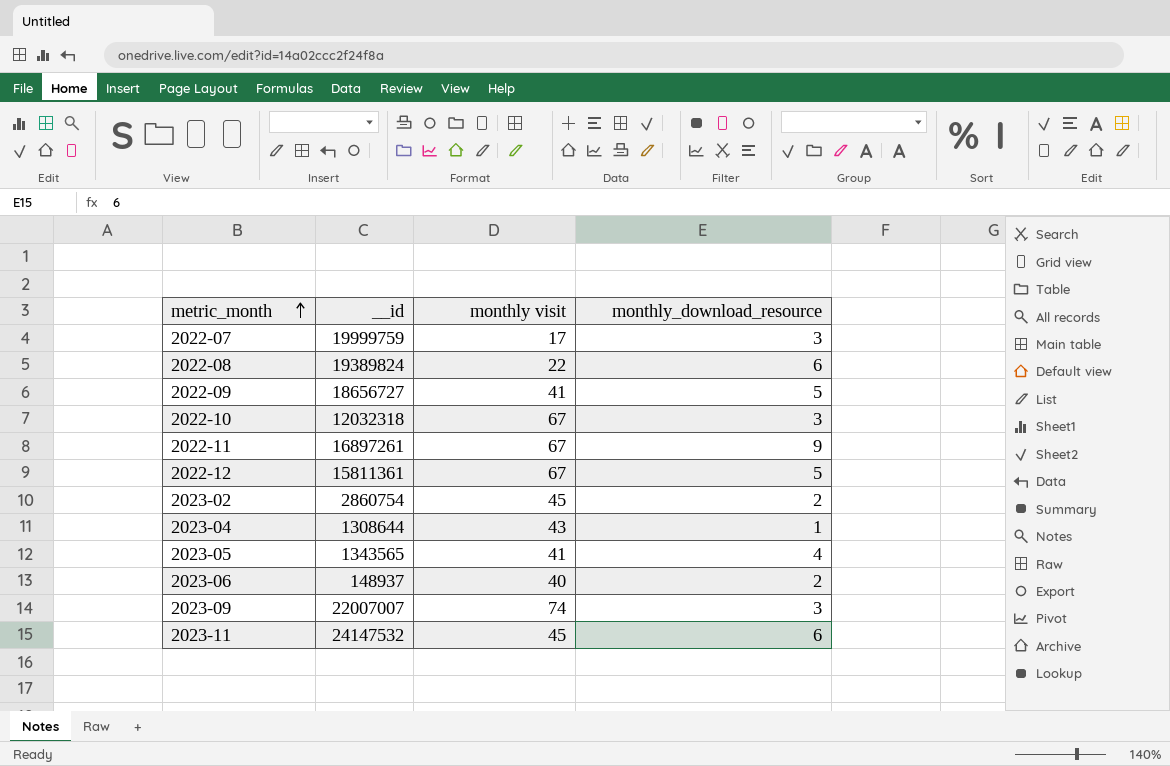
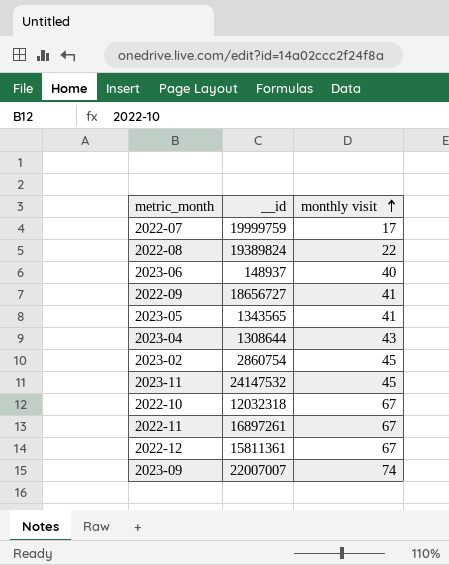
row order: metric_month ascending -> monthly visit ascending
column monthly_download_resource | position: 4 -> none

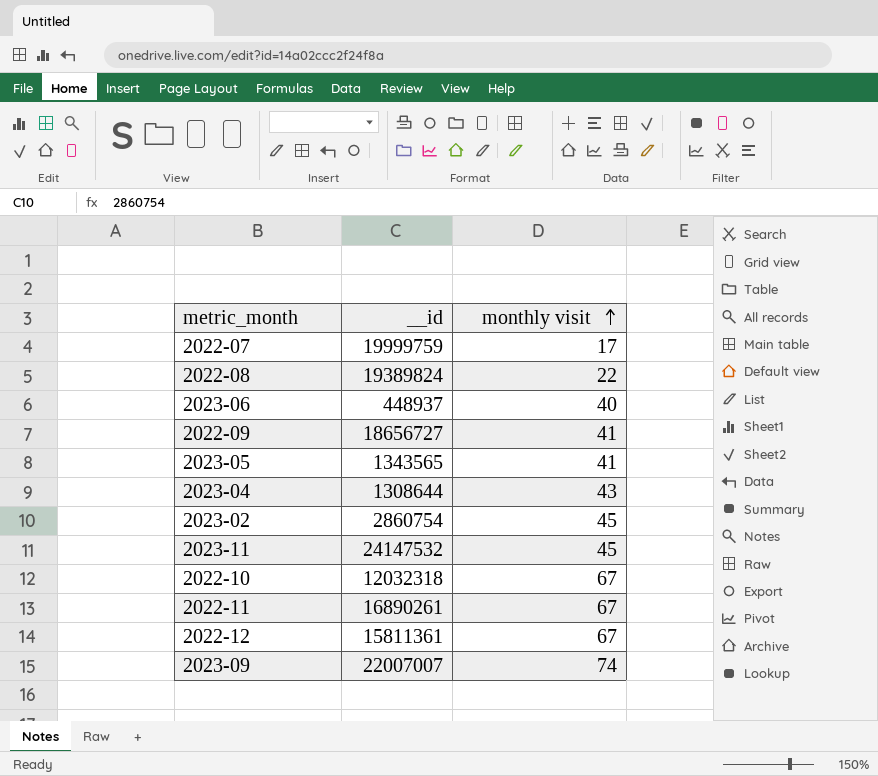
2023-06 | __id: 148937 -> 448937
2022-11 | __id: 16897261 -> 16890261

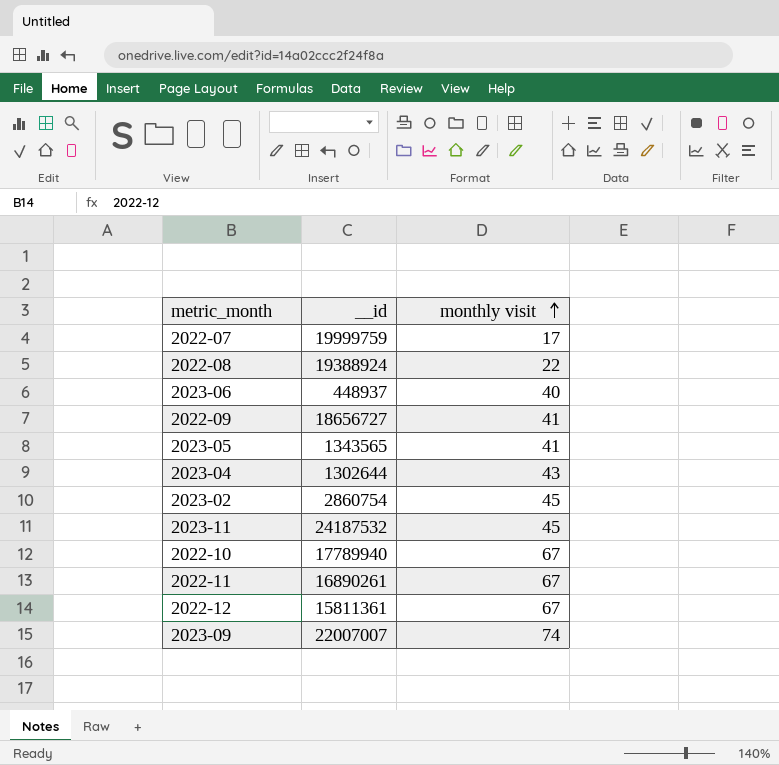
2022-08 | __id: 19389824 -> 19388924
2023-04 | __id: 1308644 -> 1302644
2023-11 | __id: 24147532 -> 24187532
2022-10 | __id: 12032318 -> 17789940

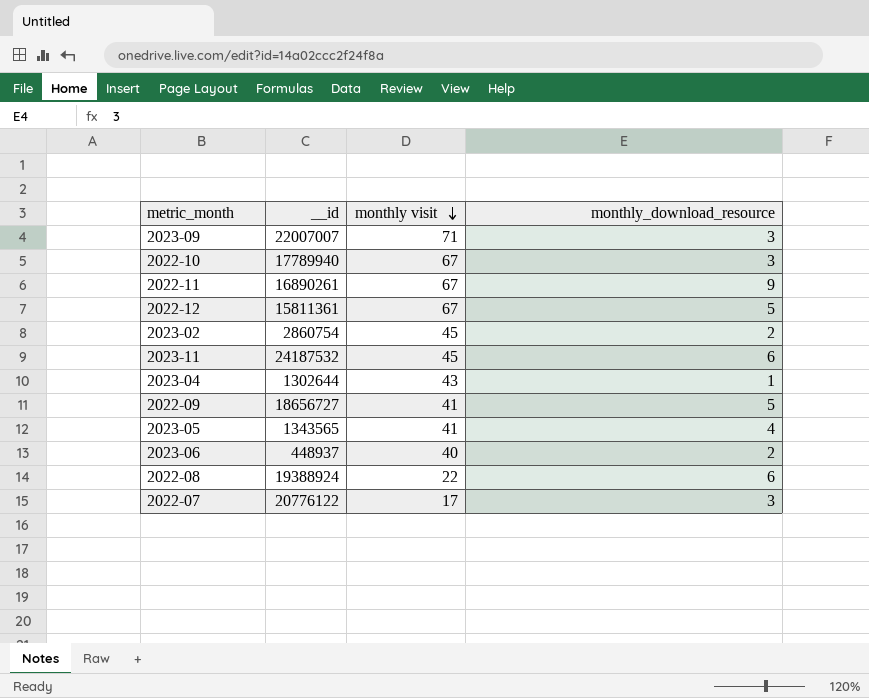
row order: monthly visit ascending -> monthly visit descending
column monthly_download_resource | position: none -> 4
2023-09 | monthly visit: 74 -> 71
2022-07 | __id: 19999759 -> 20776122

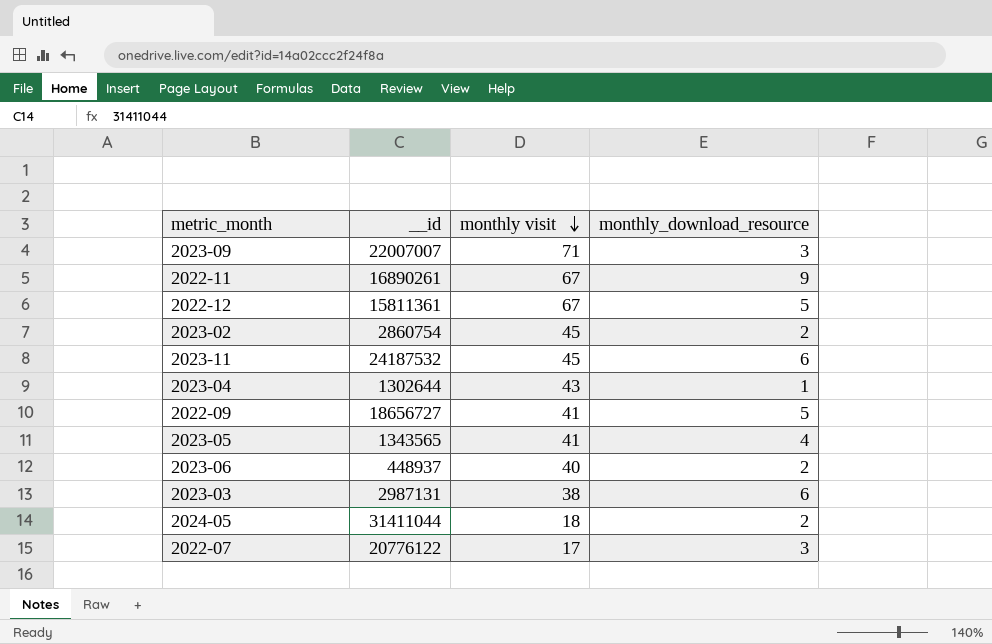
row 2022-10: 17789940 | 67 | 3 -> none
row 2022-08: 19388924 | 22 | 6 -> none
row 2023-03: none -> 2987131 | 38 | 6
row 2024-05: none -> 31411044 | 18 | 2

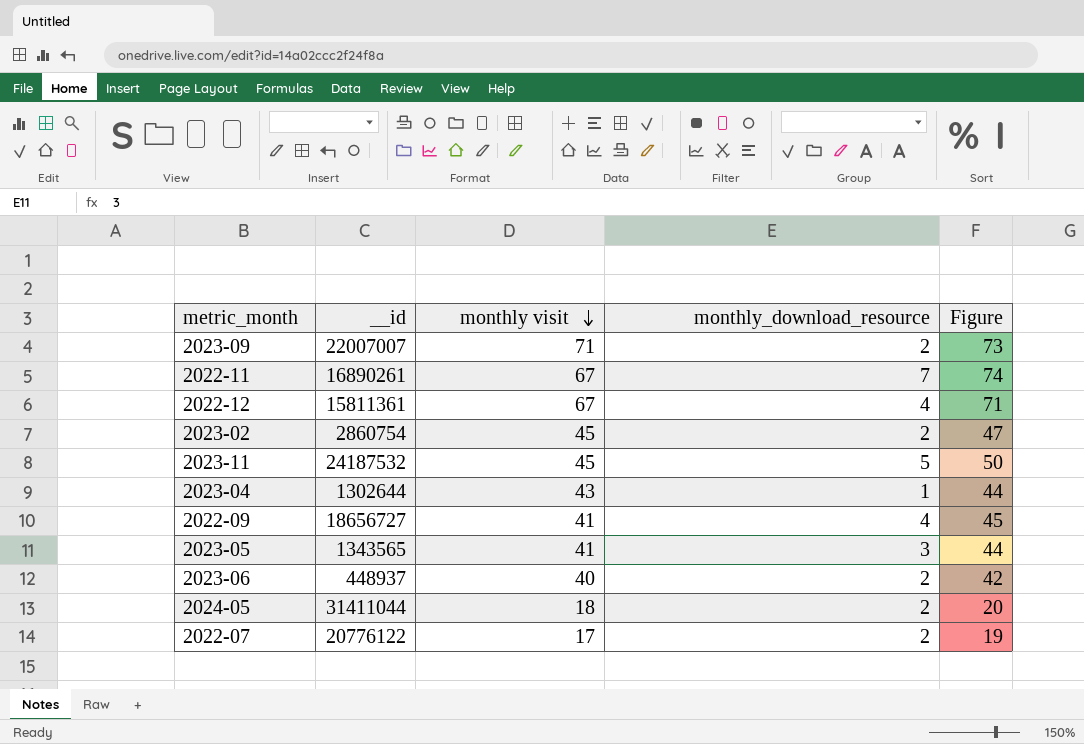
column Figure | formula: none -> [monthly visit] + [monthly_download_resource]
row 2023-03: 2987131 | 38 | 6 -> none
2023-09 | monthly_download_resource: 3 -> 2
2022-11 | monthly_download_resource: 9 -> 7
2022-12 | monthly_download_resource: 5 -> 4
2023-11 | monthly_download_resource: 6 -> 5
2022-09 | monthly_download_resource: 5 -> 4
2023-05 | monthly_download_resource: 4 -> 3
2022-07 | monthly_download_resource: 3 -> 2

